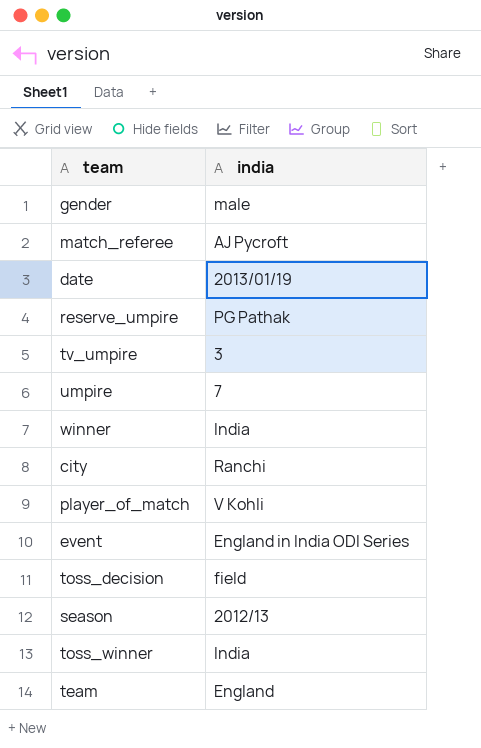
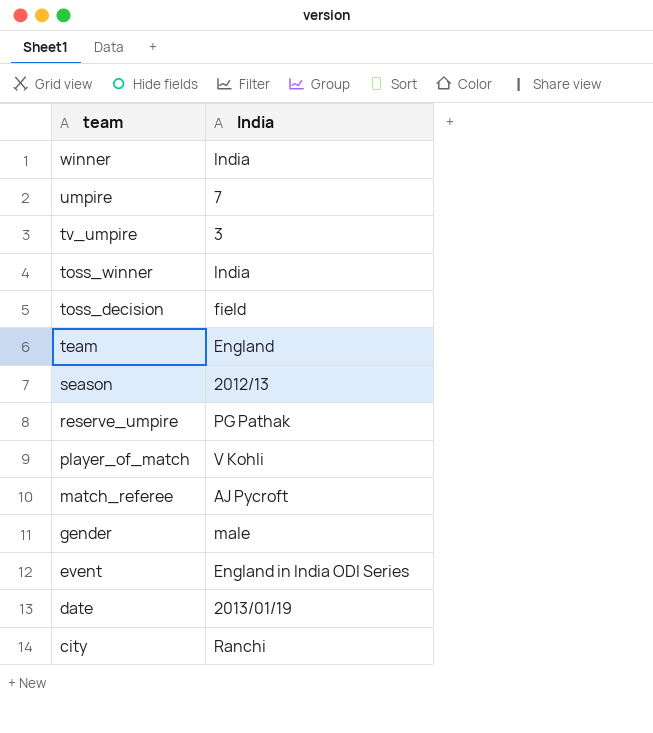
row order: none -> team descending
column name: india -> India

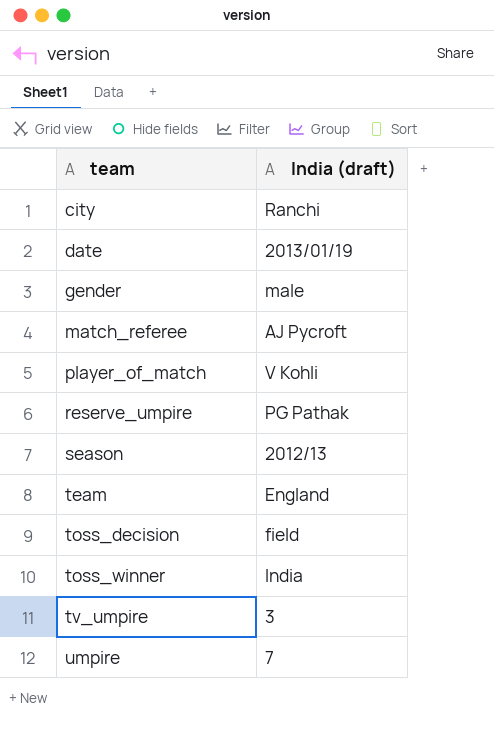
row order: team descending -> team ascending
column name: India -> India (draft)
row winner: India -> none
row event: England in India ODI Series -> none

